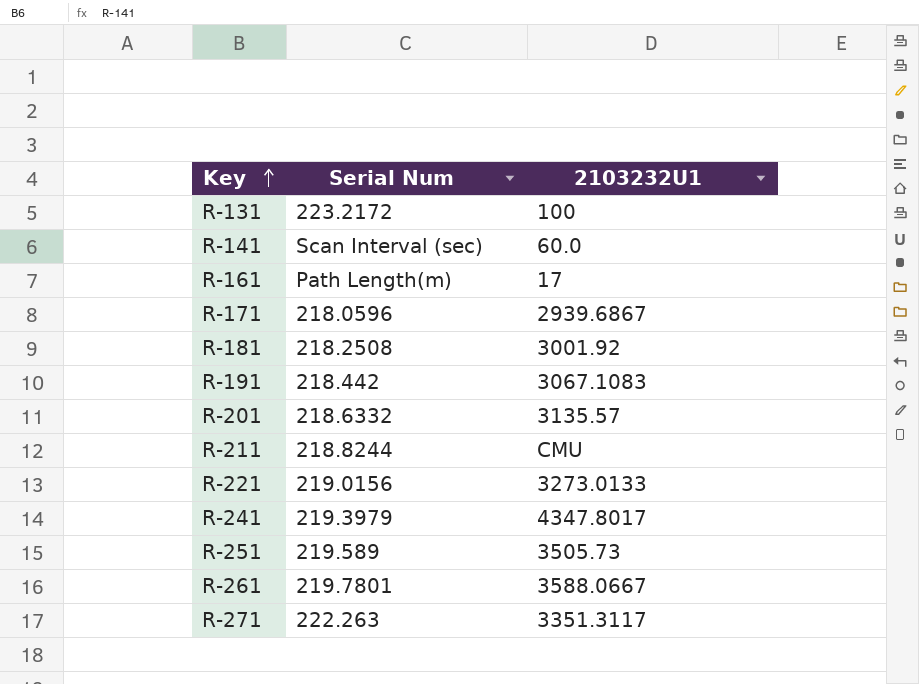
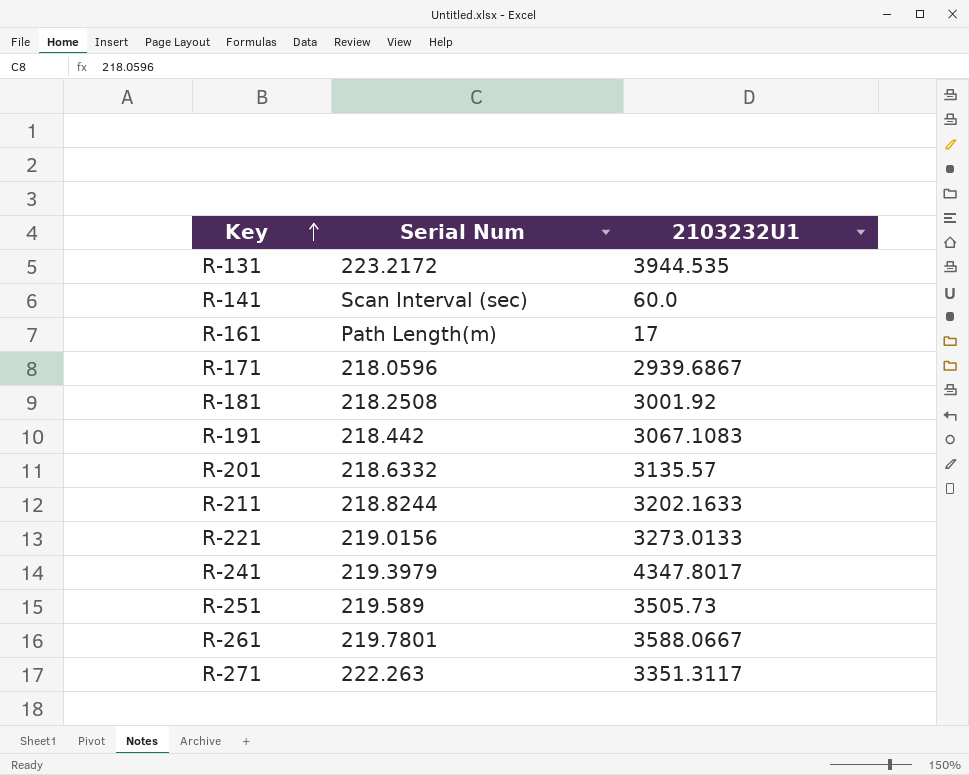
R-131 | 2103232U1: 100 -> 3944.535
R-211 | 2103232U1: CMU -> 3202.1633

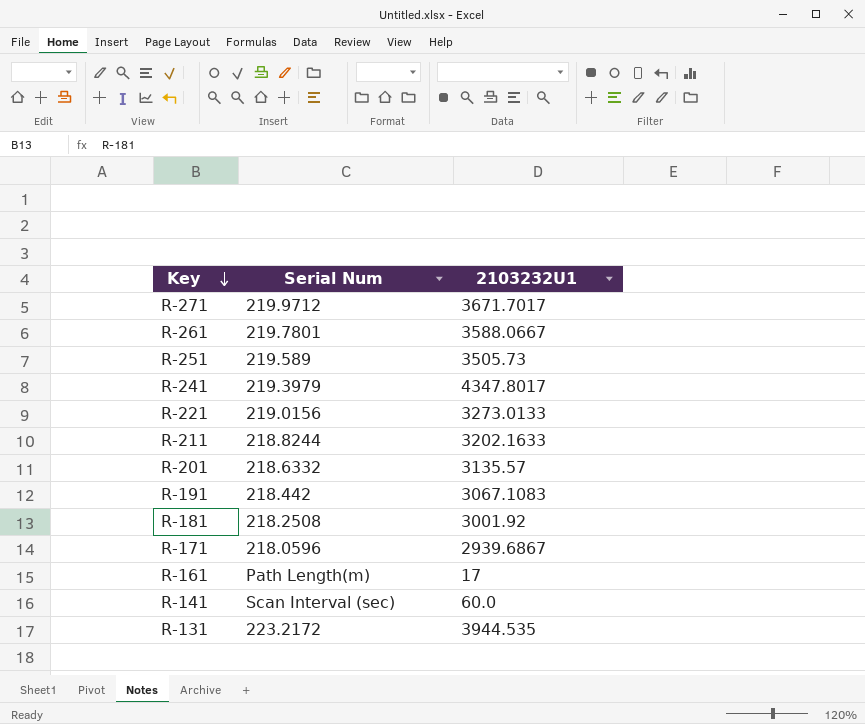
row order: Key ascending -> Key descending
R-271 | Serial Num: 222.263 -> 219.9712
R-271 | 2103232U1: 3351.3117 -> 3671.7017

